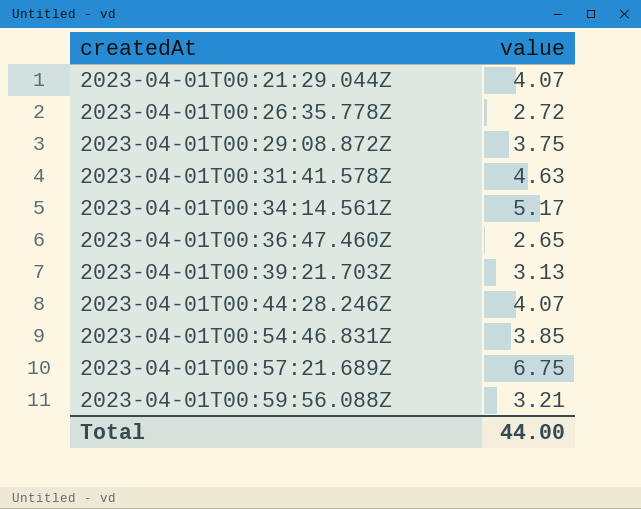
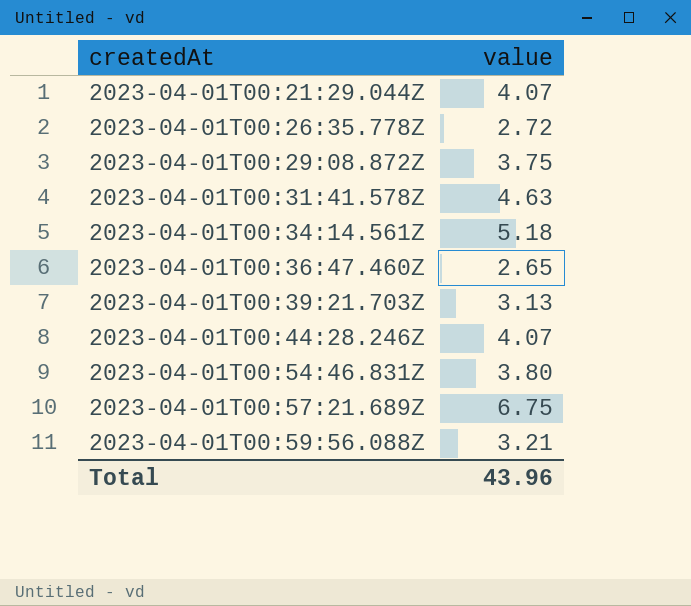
2023-04-01T00:34:14.561Z | value: 5.17 -> 5.18
2023-04-01T00:54:46.831Z | value: 3.85 -> 3.80
Total | value: 44.00 -> 43.96

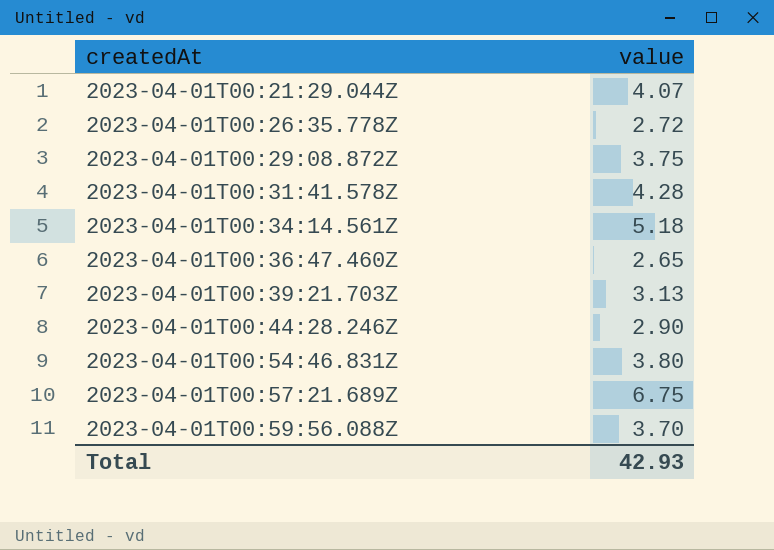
2023-04-01T00:31:41.578Z | value: 4.63 -> 4.28
2023-04-01T00:44:28.246Z | value: 4.07 -> 2.90
2023-04-01T00:59:56.088Z | value: 3.21 -> 3.70
Total | value: 43.96 -> 42.93

